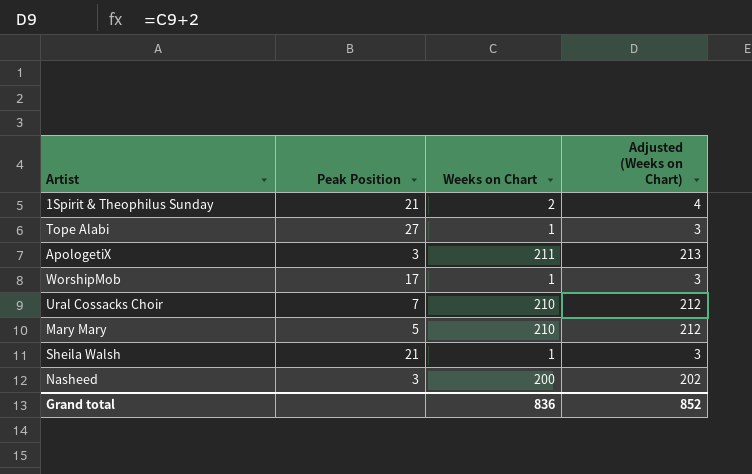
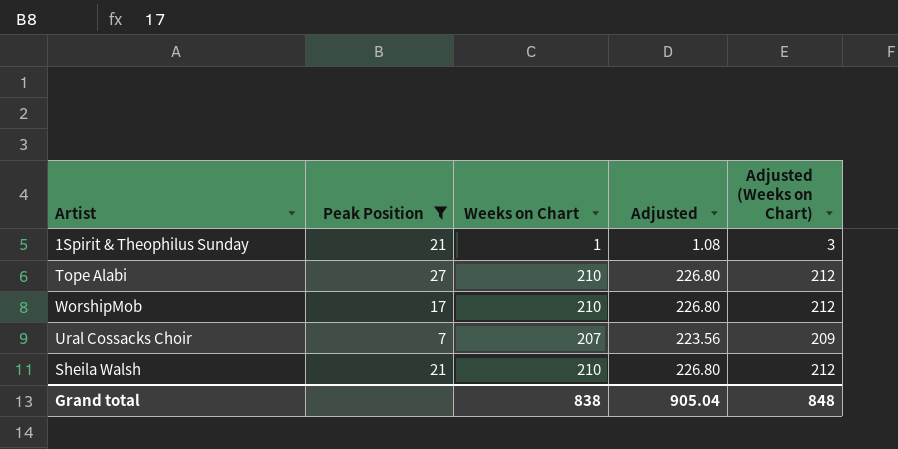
filter: none -> Peak Position >= 7
column Adjusted | formula: none -> [Weeks on Chart] * 1.08
1Spirit & Theophilus Sunday | Weeks on Chart: 2 -> 1
1Spirit & Theophilus Sunday | Adjusted (Weeks on Chart): 4 -> 3
Tope Alabi | Weeks on Chart: 1 -> 210
Tope Alabi | Adjusted (Weeks on Chart): 3 -> 212
WorshipMob | Weeks on Chart: 1 -> 210
WorshipMob | Adjusted (Weeks on Chart): 3 -> 212
Ural Cossacks Choir | Weeks on Chart: 210 -> 207
Ural Cossacks Choir | Adjusted (Weeks on Chart): 212 -> 209
Sheila Walsh | Weeks on Chart: 1 -> 210
Sheila Walsh | Adjusted (Weeks on Chart): 3 -> 212
Grand total | Weeks on Chart: 836 -> 838
Grand total | Adjusted (Weeks on Chart): 852 -> 848

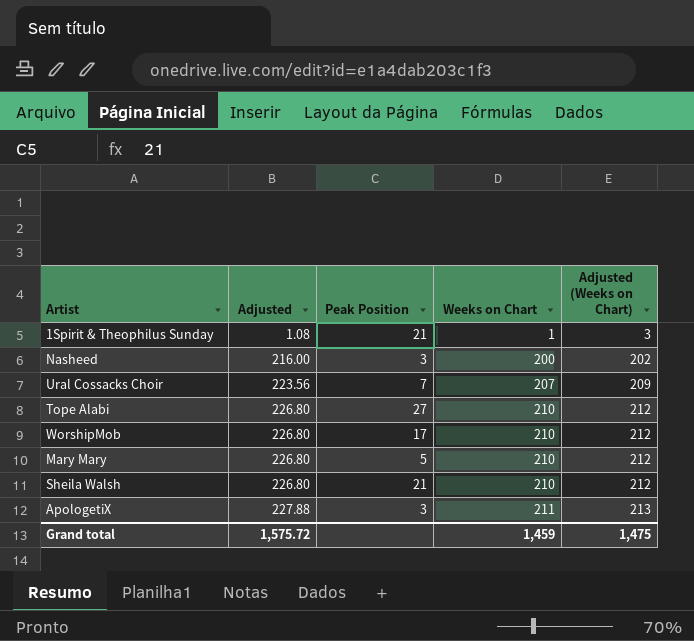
filter: Peak Position >= 7 -> none
row order: none -> Adjusted ascending
column Adjusted | position: 4 -> 2
Grand total | Adjusted: 905.04 -> 1,575.72
Grand total | Weeks on Chart: 838 -> 1,459
Grand total | Adjusted (Weeks on Chart): 848 -> 1,475

